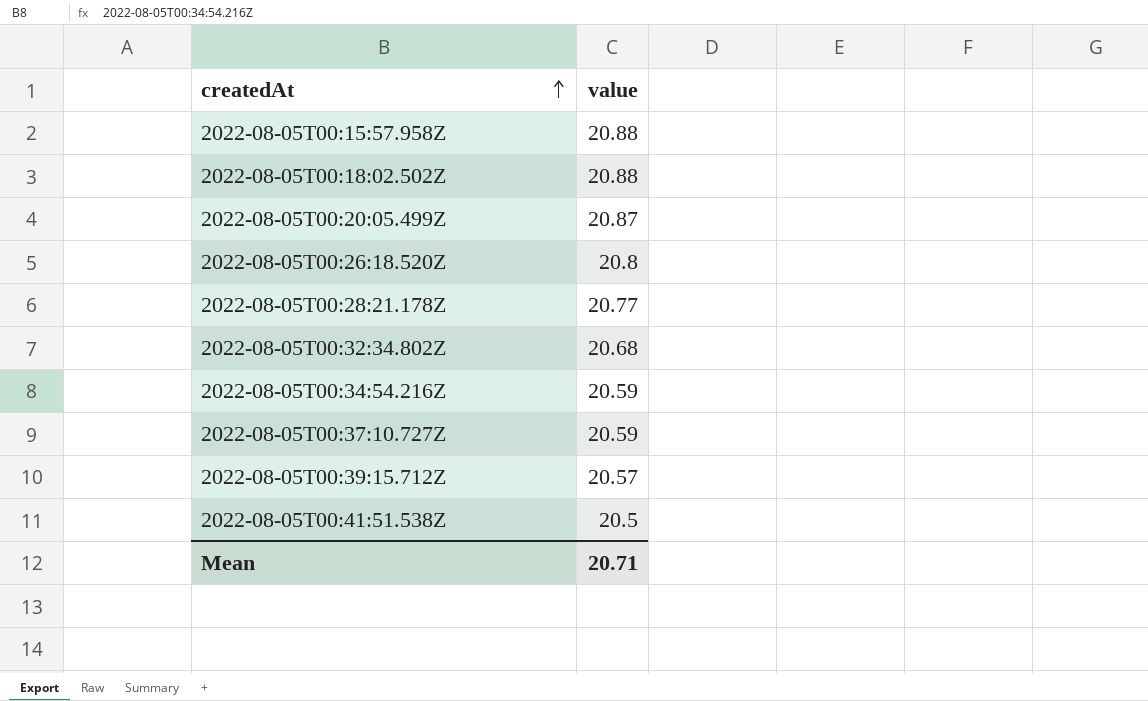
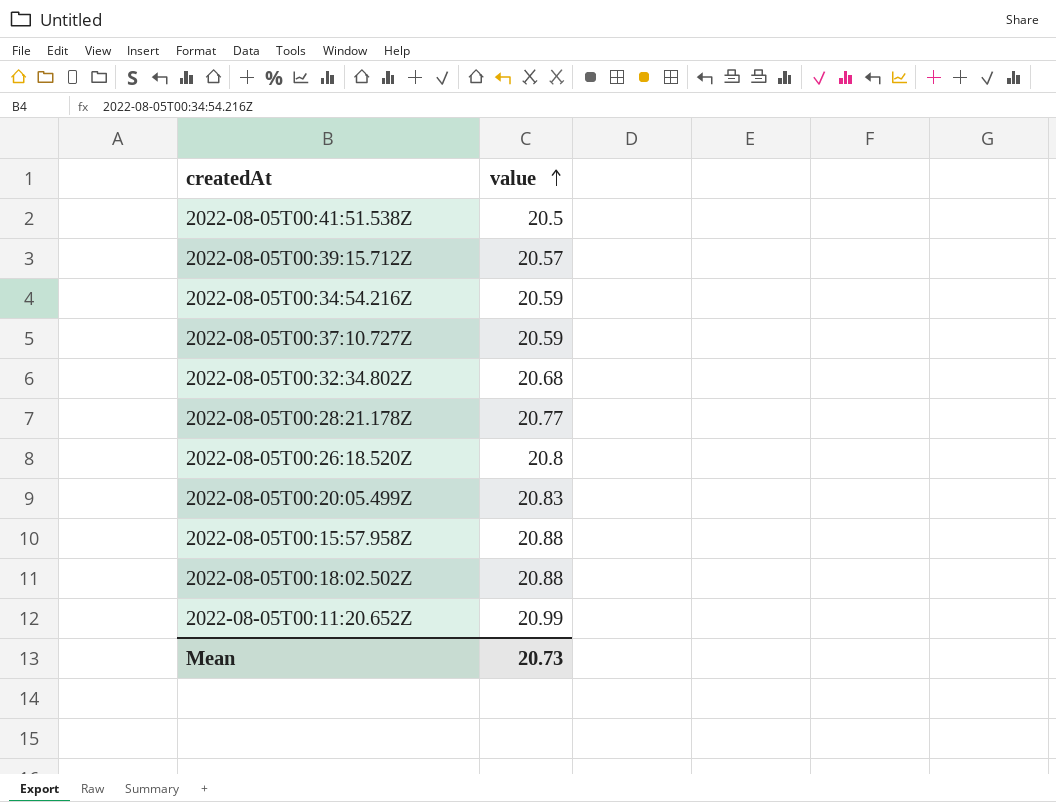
row order: createdAt ascending -> value ascending
2022-08-05T00:20:05.499Z | value: 20.87 -> 20.83
row 2022-08-05T00:11:20.652Z: none -> 20.99
Mean | value: 20.71 -> 20.73

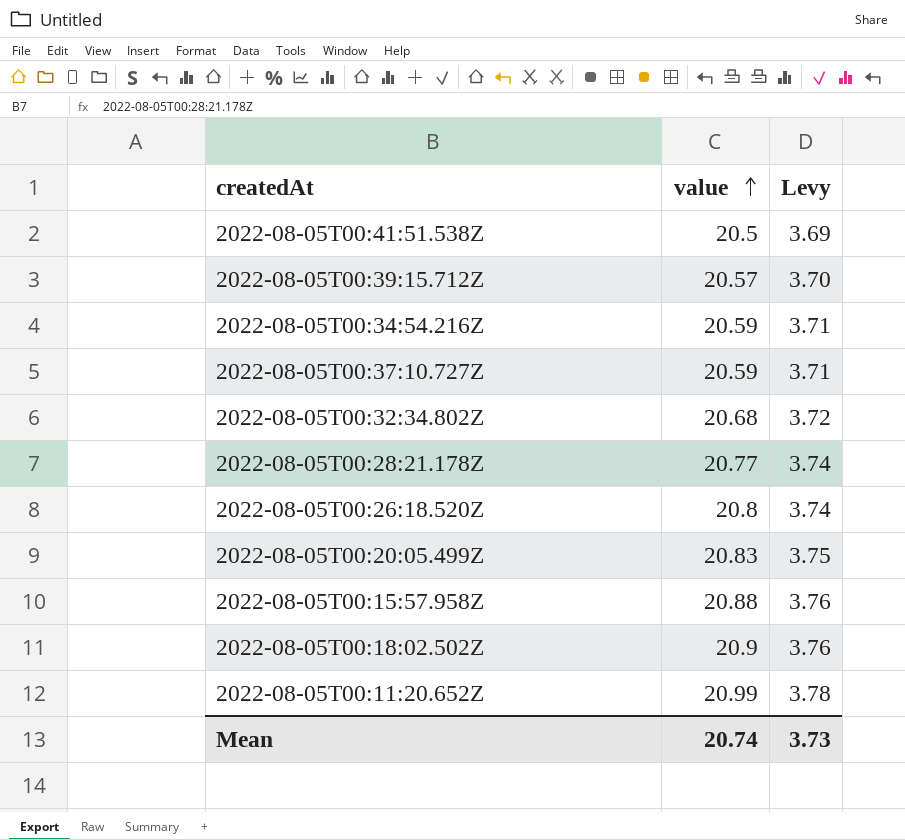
column Levy | formula: none -> [value] * 0.18
2022-08-05T00:18:02.502Z | value: 20.88 -> 20.9
Mean | value: 20.73 -> 20.74

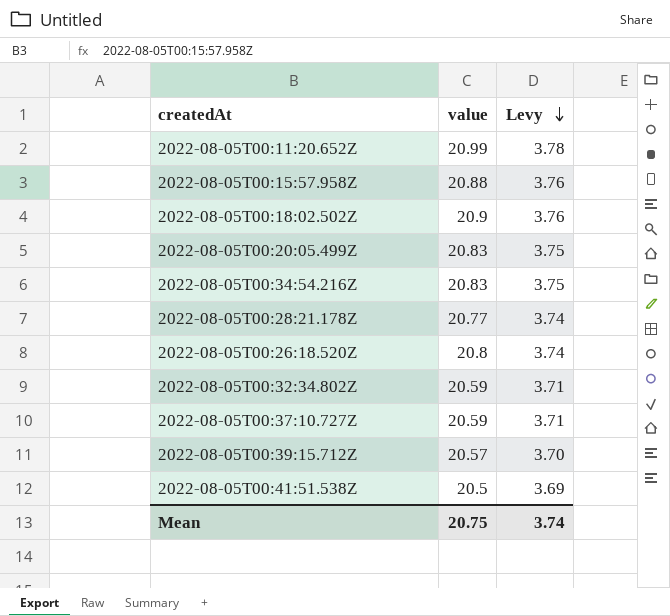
row order: value ascending -> Levy descending
2022-08-05T00:34:54.216Z | value: 20.59 -> 20.83
2022-08-05T00:34:54.216Z | Levy: 3.71 -> 3.75
2022-08-05T00:32:34.802Z | value: 20.68 -> 20.59
2022-08-05T00:32:34.802Z | Levy: 3.72 -> 3.71
Mean | value: 20.74 -> 20.75
Mean | Levy: 3.73 -> 3.74

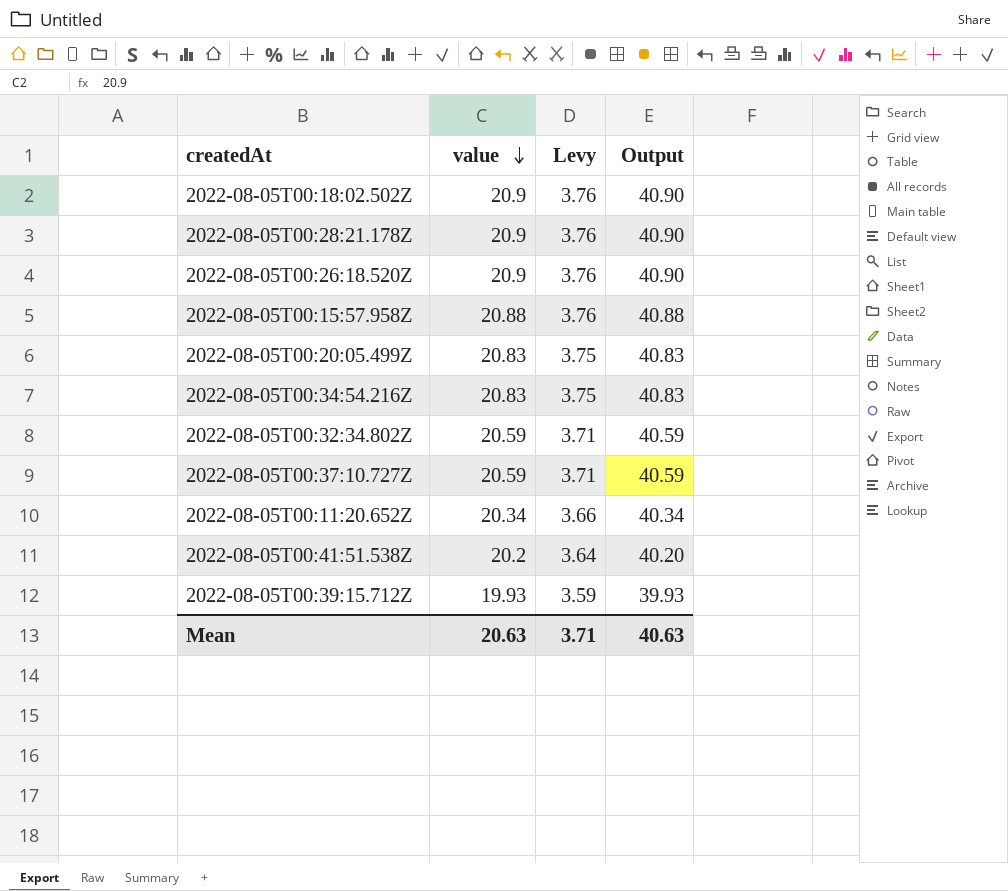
row order: Levy descending -> value descending
column Output | formula: none -> [value] + 20
2022-08-05T00:28:21.178Z | value: 20.77 -> 20.9
2022-08-05T00:28:21.178Z | Levy: 3.74 -> 3.76
2022-08-05T00:26:18.520Z | value: 20.8 -> 20.9
2022-08-05T00:26:18.520Z | Levy: 3.74 -> 3.76
2022-08-05T00:11:20.652Z | value: 20.99 -> 20.34
2022-08-05T00:11:20.652Z | Levy: 3.78 -> 3.66
2022-08-05T00:41:51.538Z | value: 20.5 -> 20.2
2022-08-05T00:41:51.538Z | Levy: 3.69 -> 3.64
2022-08-05T00:39:15.712Z | value: 20.57 -> 19.93
2022-08-05T00:39:15.712Z | Levy: 3.70 -> 3.59
Mean | value: 20.75 -> 20.63
Mean | Levy: 3.74 -> 3.71

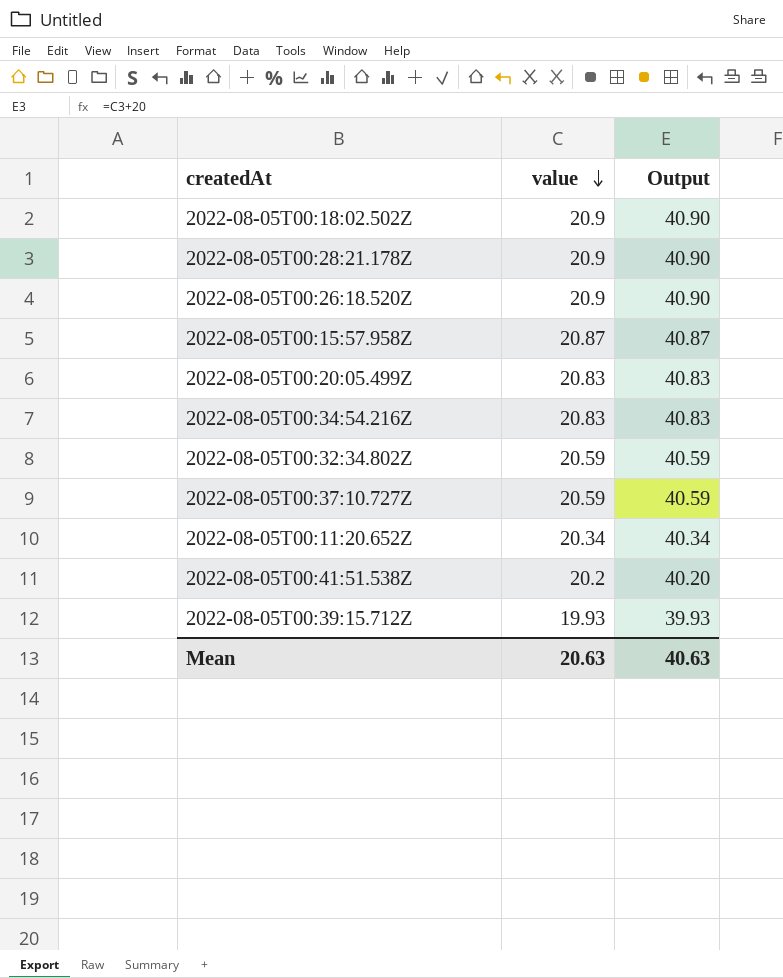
column Levy | formula: [value] * 0.18 -> none
2022-08-05T00:15:57.958Z | value: 20.88 -> 20.87
2022-08-05T00:15:57.958Z | Output: 40.88 -> 40.87

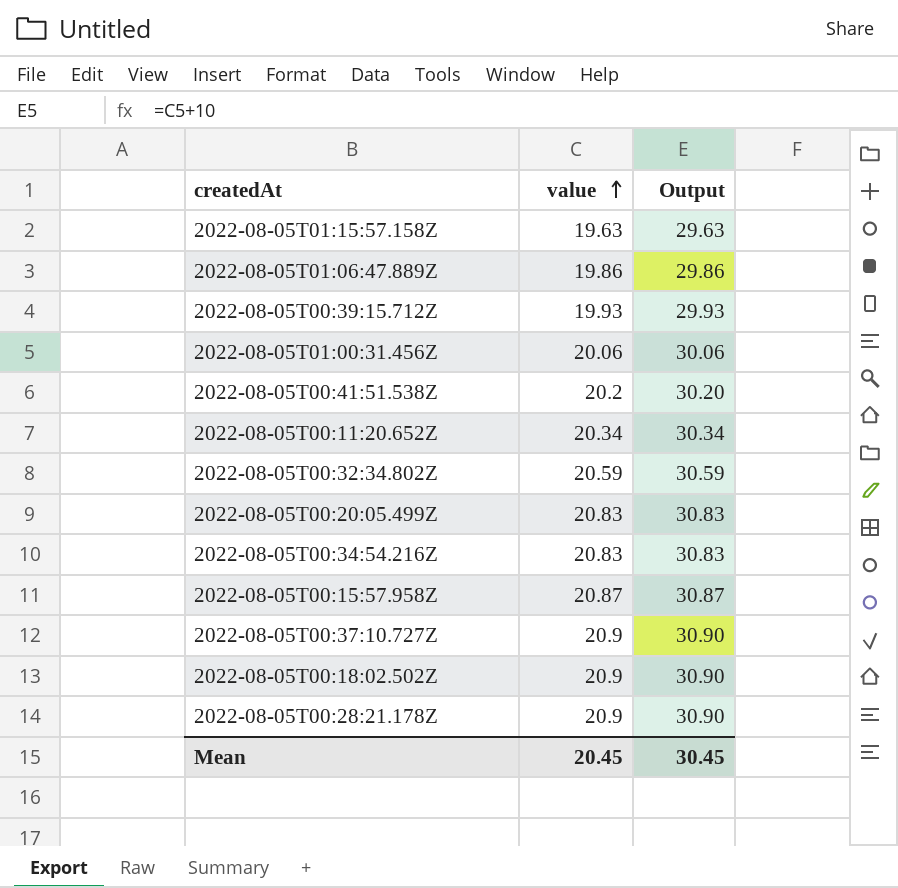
row order: value descending -> value ascending
column Output | formula: [value] + 20 -> [value] + 10
row 2022-08-05T00:26:18.520Z: 20.9 | 40.90 -> none
row 2022-08-05T01:15:57.158Z: none -> 19.63 | 29.63
row 2022-08-05T01:06:47.889Z: none -> 19.86 | 29.86
row 2022-08-05T01:00:31.456Z: none -> 20.06 | 30.06
2022-08-05T00:37:10.727Z | value: 20.59 -> 20.9
Mean | value: 20.63 -> 20.45
Mean | Output: 40.63 -> 30.45

